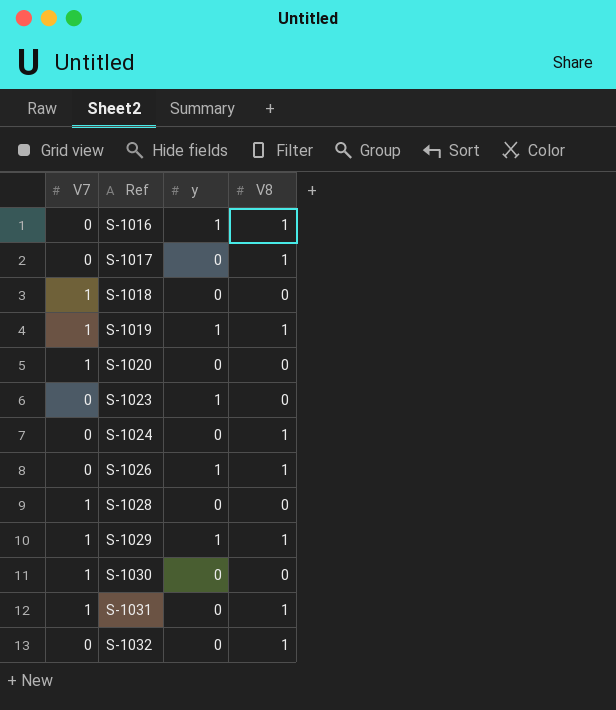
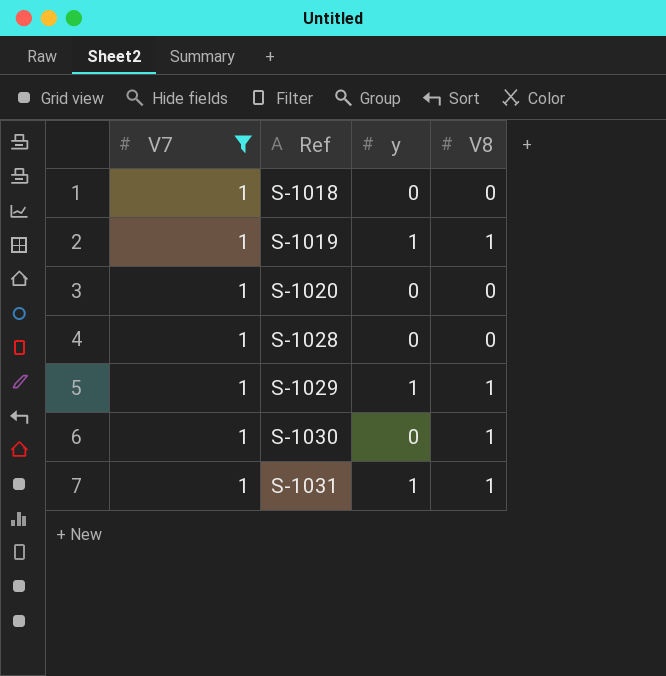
filter: none -> V7 = 1
S-1030 | V8: 0 -> 1
S-1031 | y: 0 -> 1

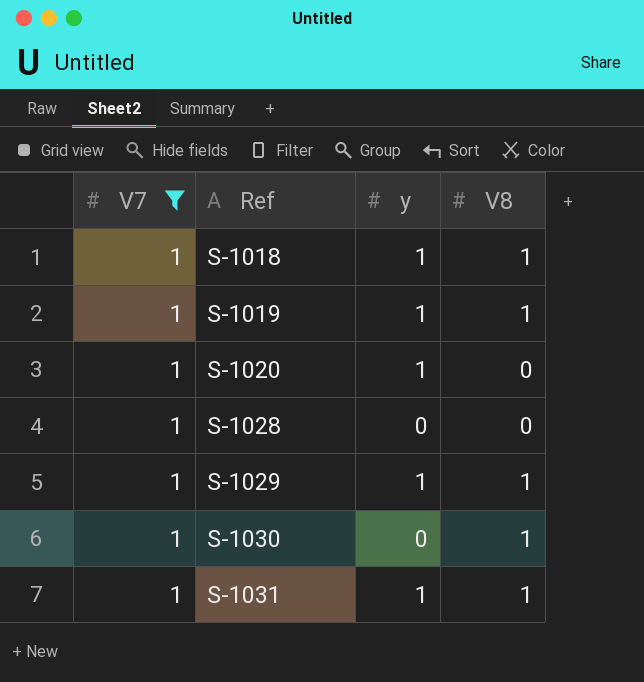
S-1018 | y: 0 -> 1
S-1018 | V8: 0 -> 1
S-1020 | y: 0 -> 1

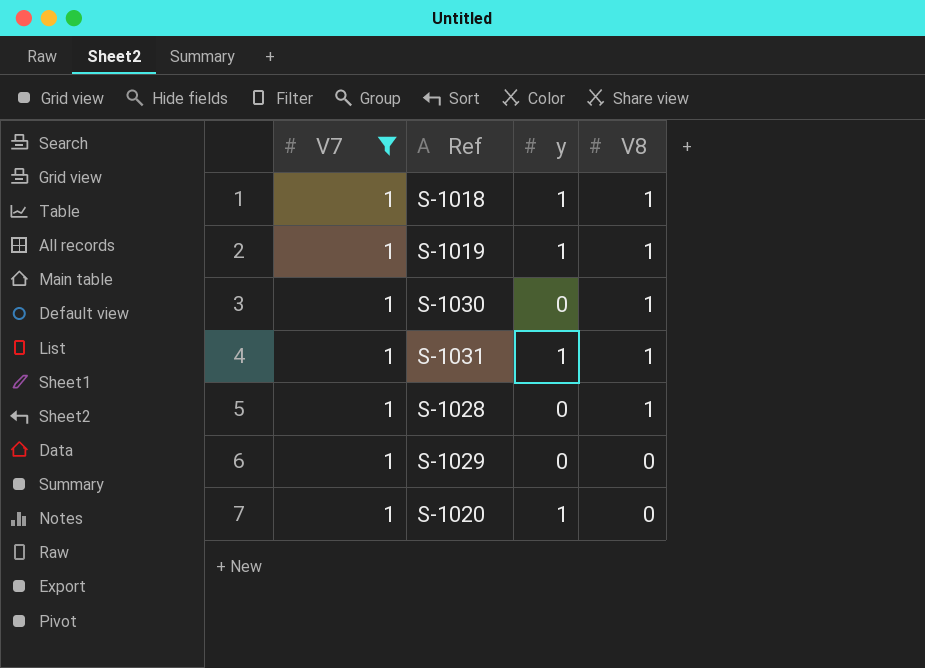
row order: Ref ascending -> V8 descending
S-1028 | V8: 0 -> 1
S-1029 | y: 1 -> 0
S-1029 | V8: 1 -> 0

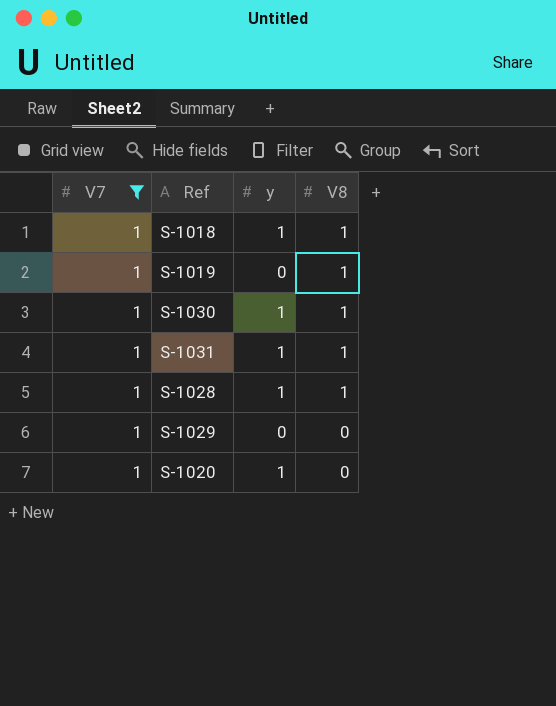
S-1019 | y: 1 -> 0
S-1030 | y: 0 -> 1
S-1028 | y: 0 -> 1

